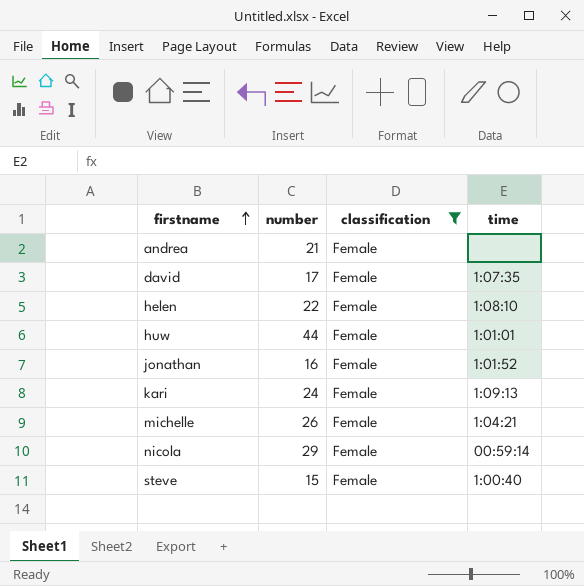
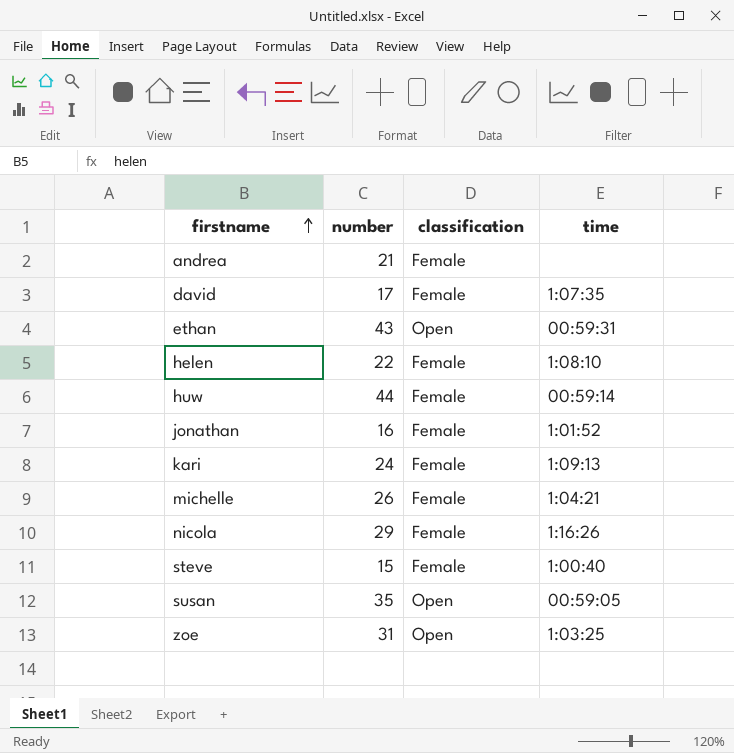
filter: classification = Female -> none
huw | time: 1:01:01 -> 00:59:14
nicola | time: 00:59:14 -> 1:16:26

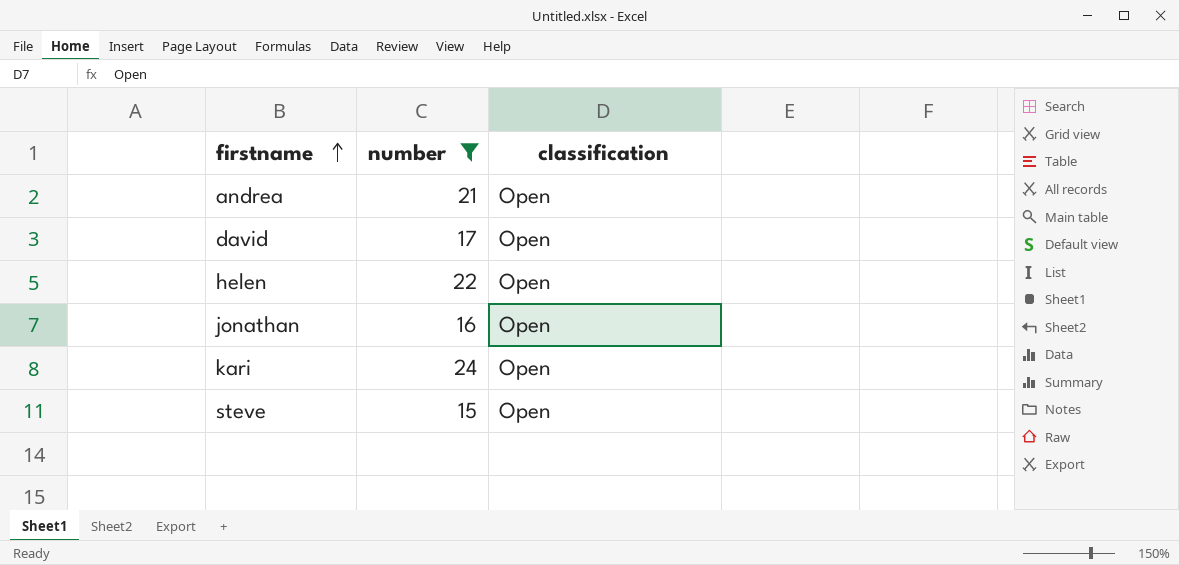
filter: none -> number <= 24
column time | position: 4 -> none
andrea | classification: Female -> Open
david | classification: Female -> Open
helen | classification: Female -> Open
jonathan | classification: Female -> Open
kari | classification: Female -> Open
steve | classification: Female -> Open

